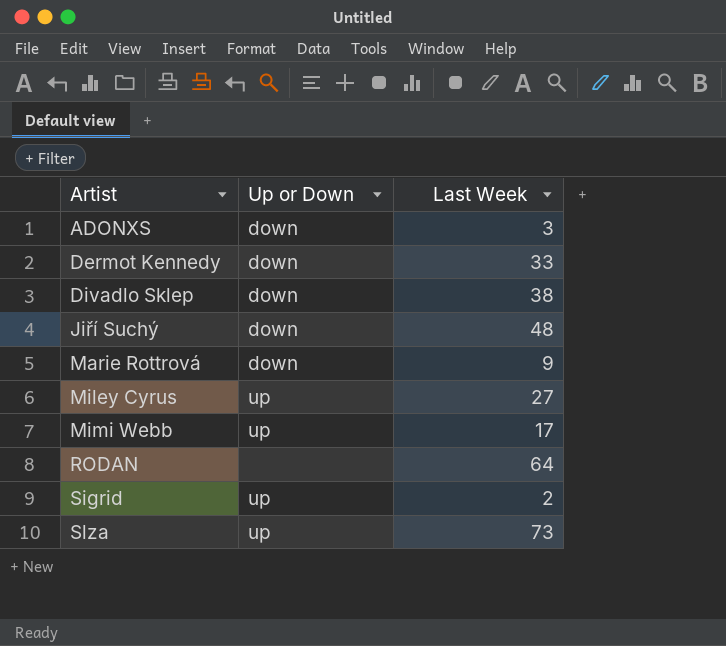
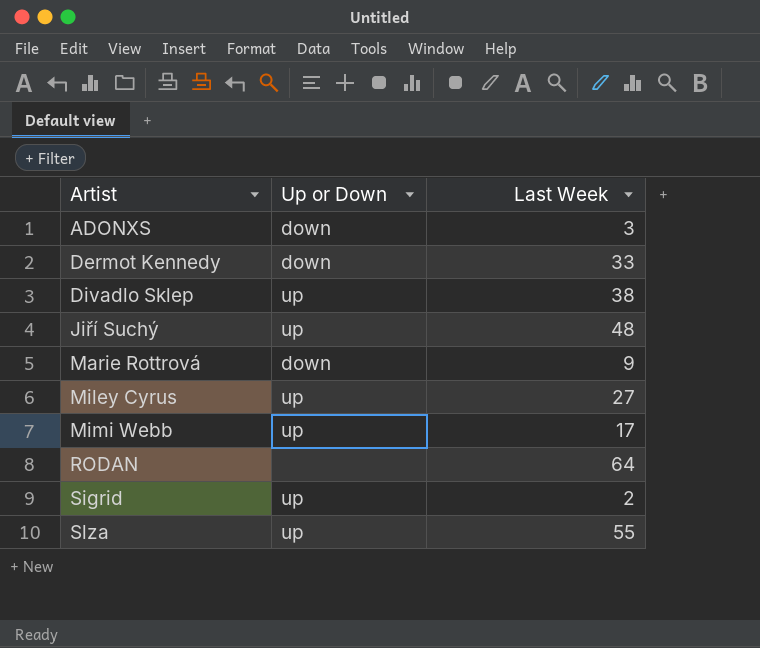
Divadlo Sklep | Up or Down: down -> up
Jiří Suchý | Up or Down: down -> up
Slza | Last Week: 73 -> 55

